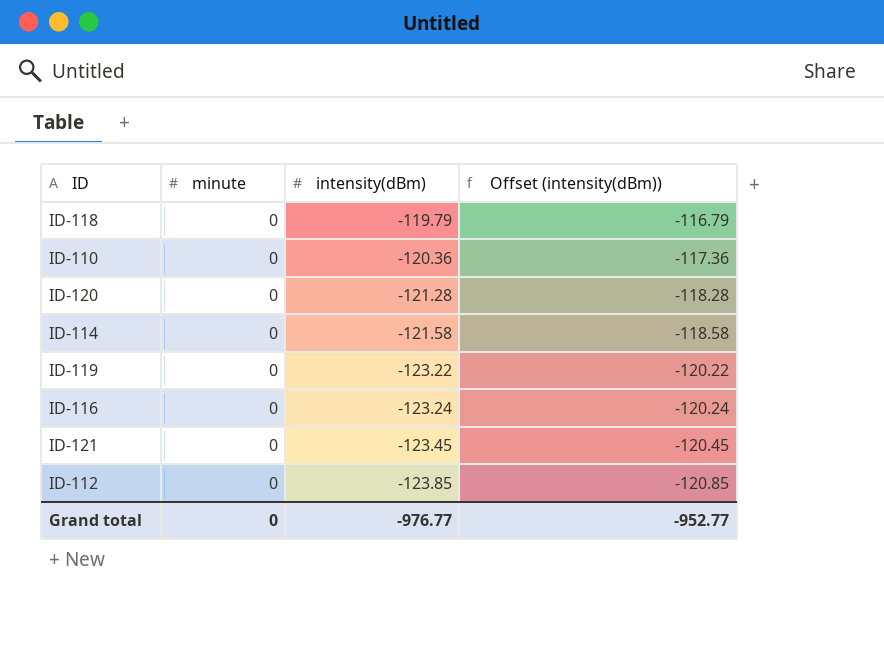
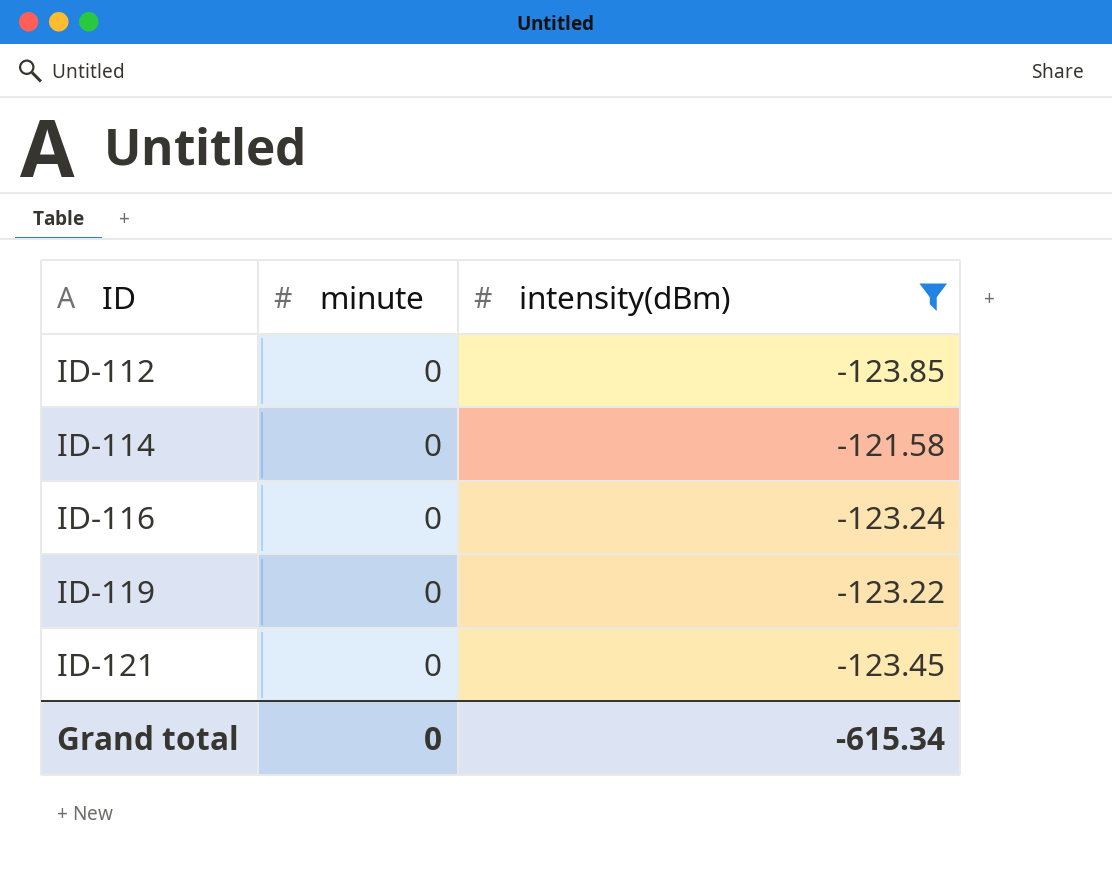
filter: none -> intensity(dBm) <= -121.58
row order: intensity(dBm) descending -> ID ascending
column Offset (intensity(dBm)) | formula: [intensity(dBm)] + 3 -> none
Grand total | intensity(dBm): -976.77 -> -615.34

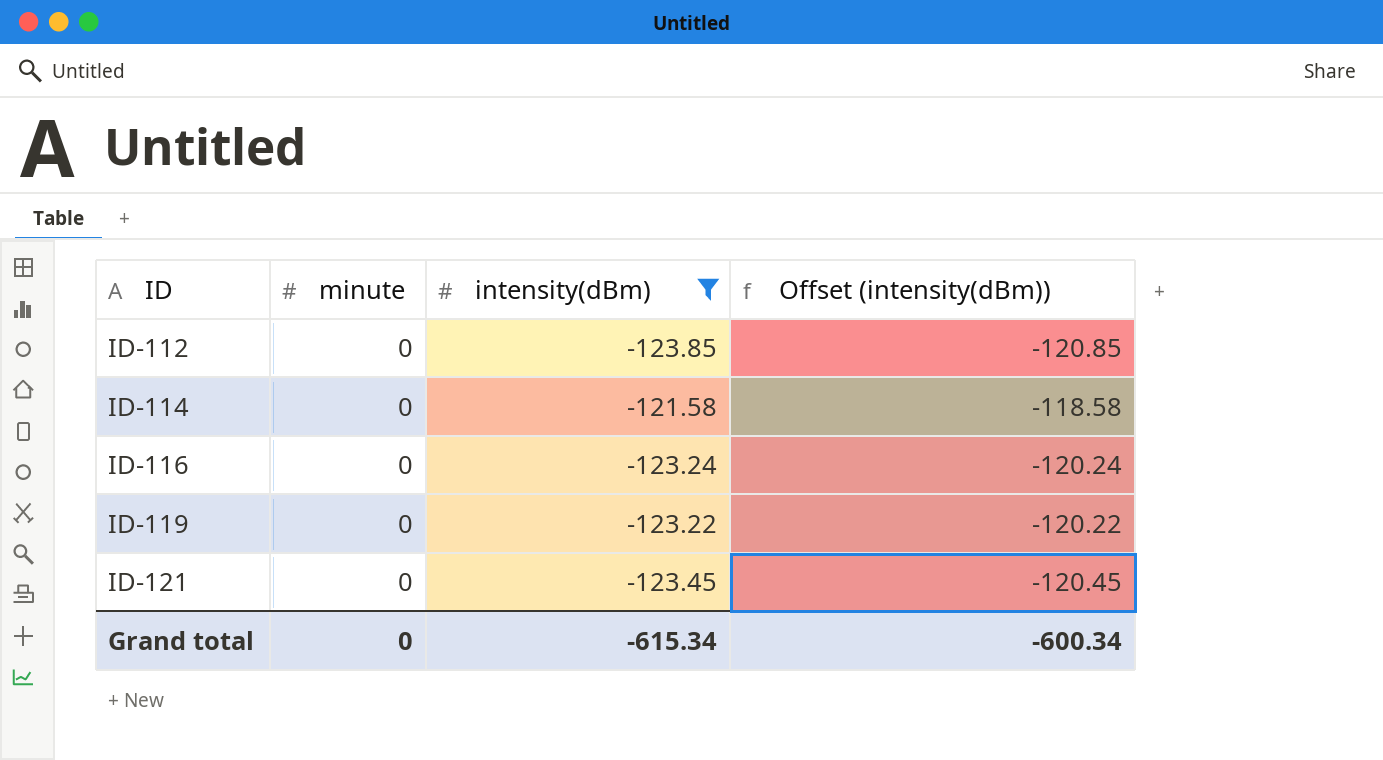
column Offset (intensity(dBm)) | formula: none -> [intensity(dBm)] + 3

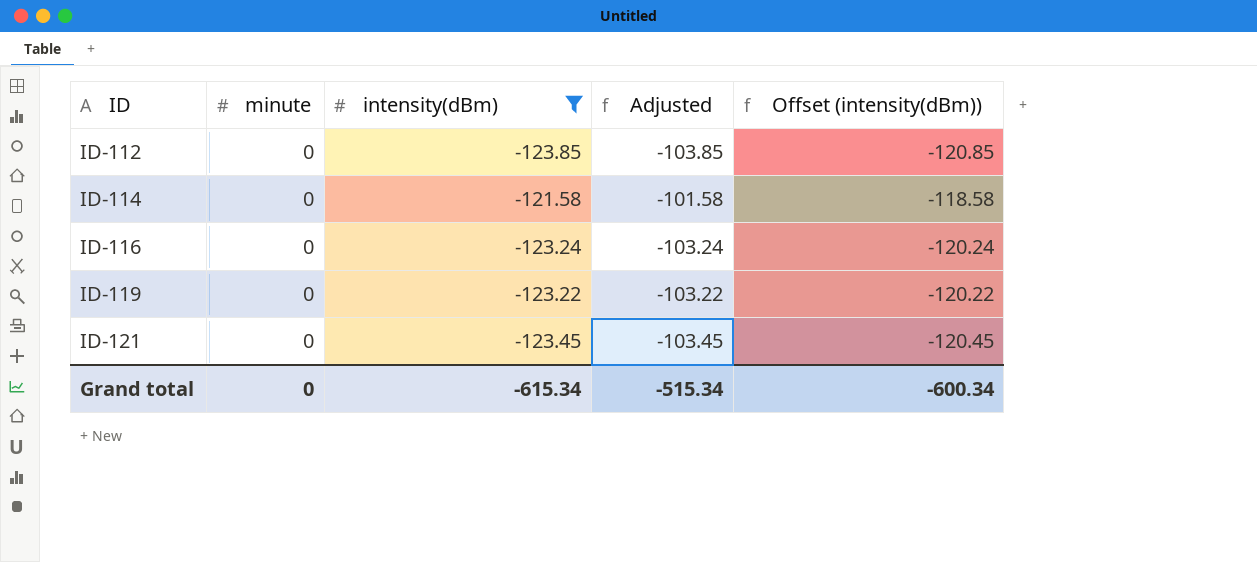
column Adjusted | formula: none -> [intensity(dBm)] + 20

